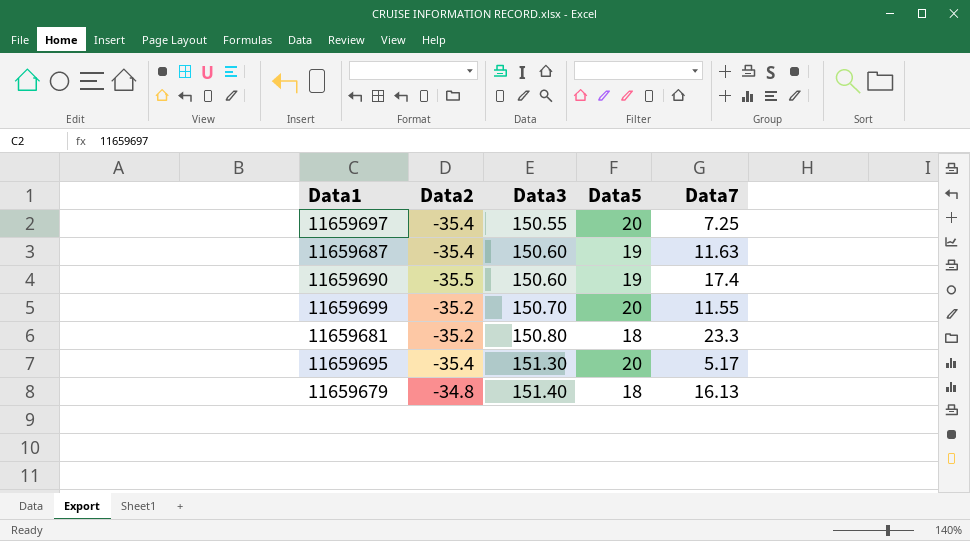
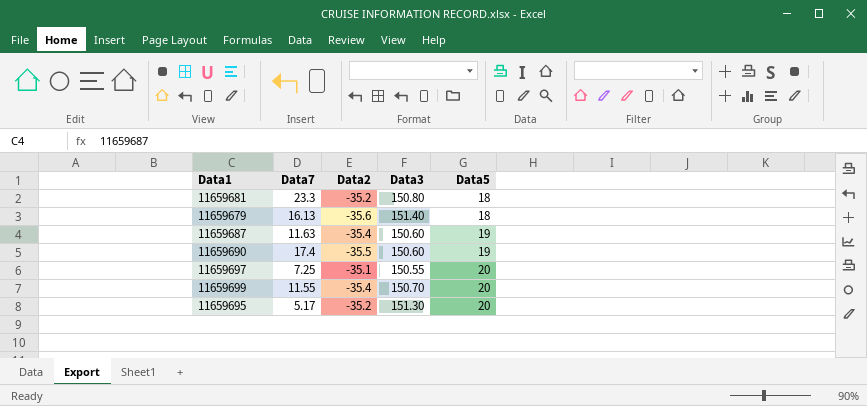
row order: Data3 ascending -> Data5 ascending
column Data7 | position: 5 -> 2
11659679 | Data2: -34.8 -> -35.6
11659697 | Data2: -35.4 -> -35.1
11659699 | Data2: -35.2 -> -35.4
11659695 | Data2: -35.4 -> -35.2

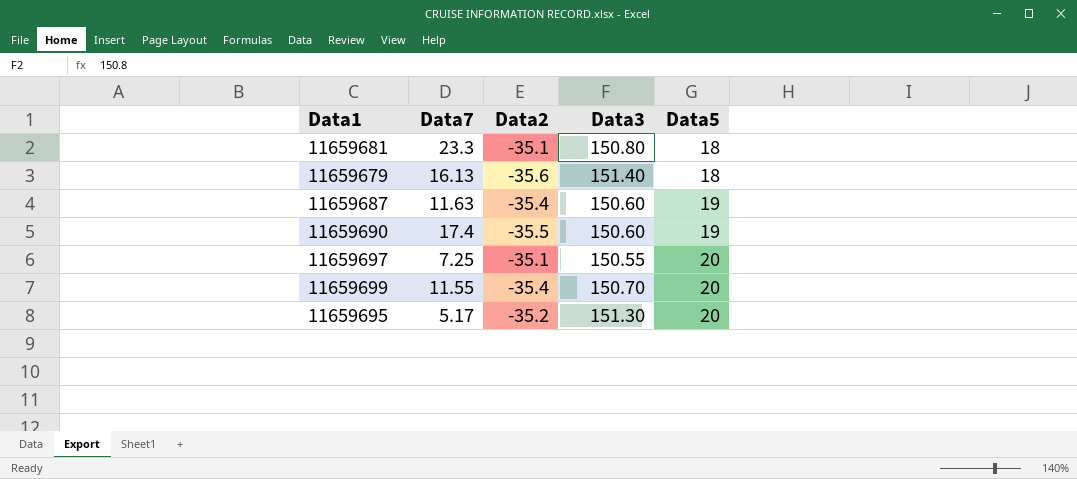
11659681 | Data2: -35.2 -> -35.1

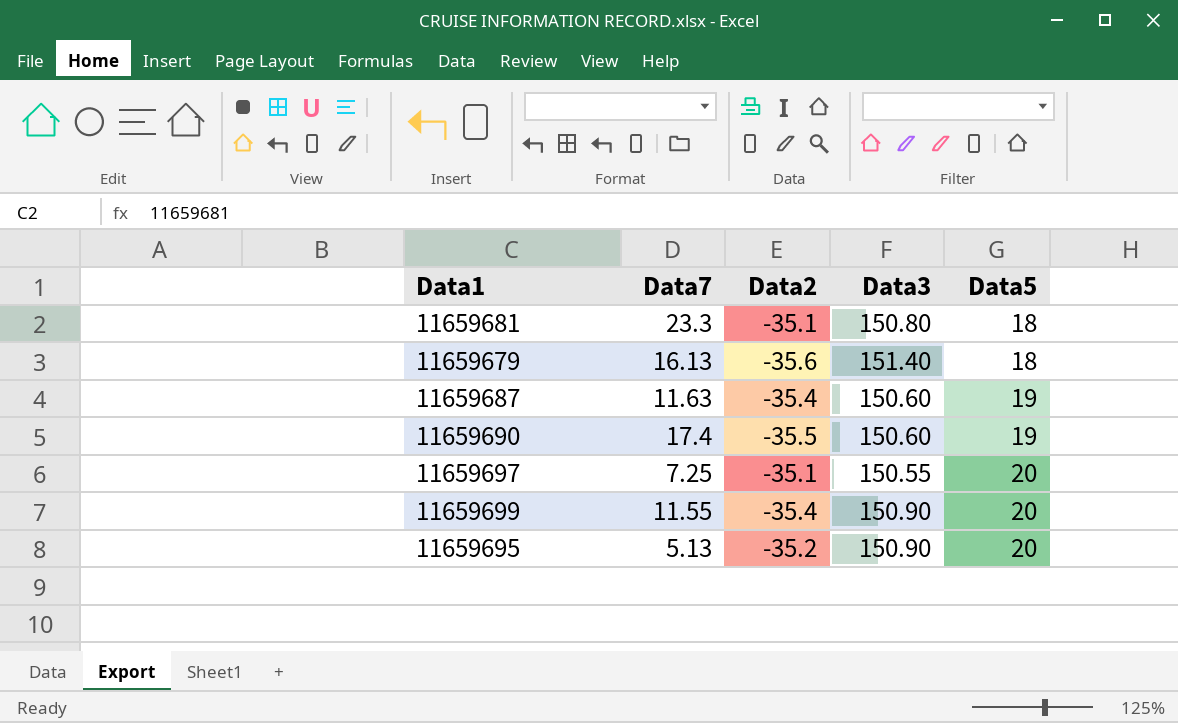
11659699 | Data3: 150.70 -> 150.90
11659695 | Data7: 5.17 -> 5.13
11659695 | Data3: 151.30 -> 150.90

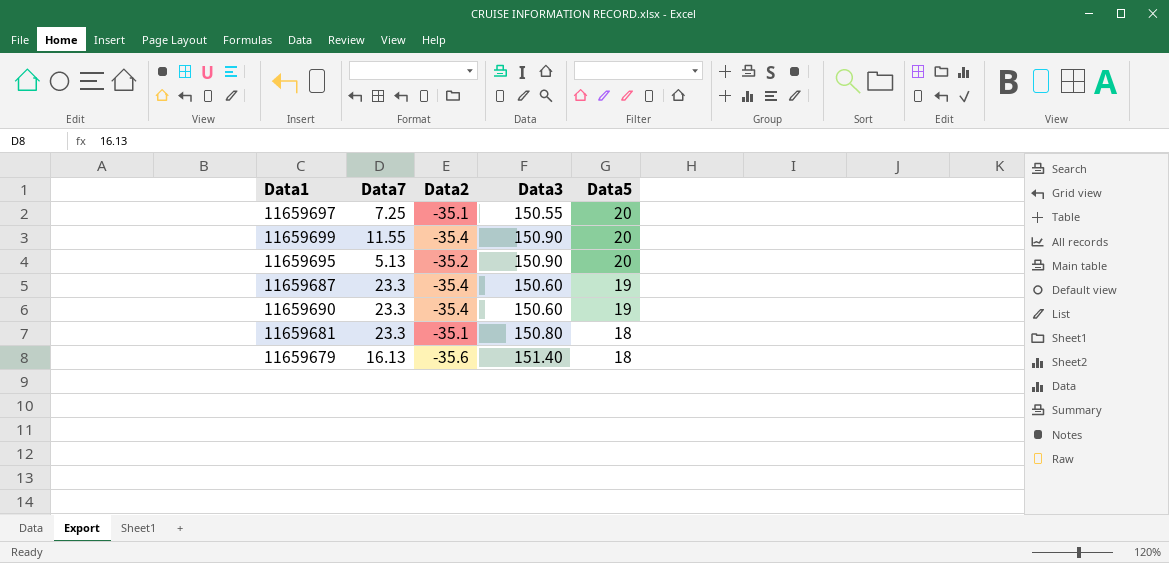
row order: Data5 ascending -> Data5 descending
11659687 | Data7: 11.63 -> 23.3
11659690 | Data7: 17.4 -> 23.3
11659690 | Data2: -35.5 -> -35.4

